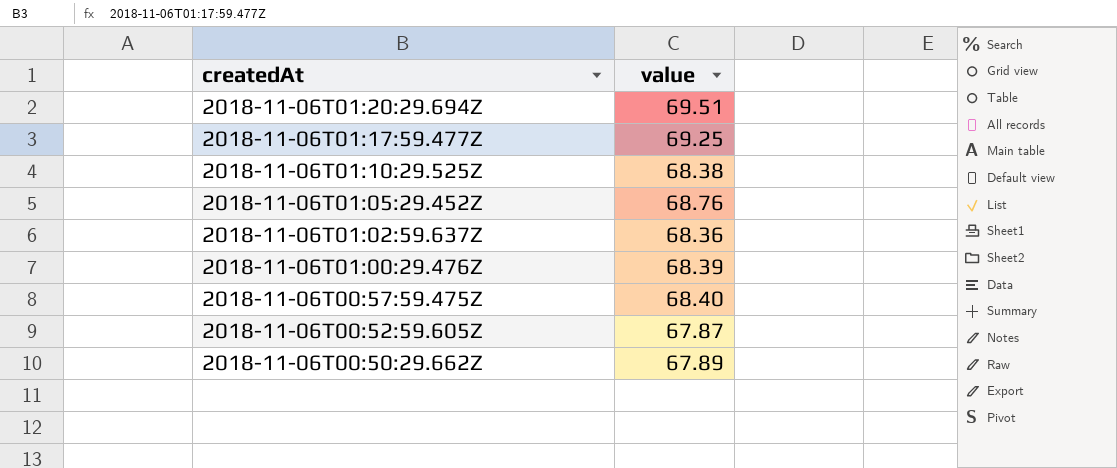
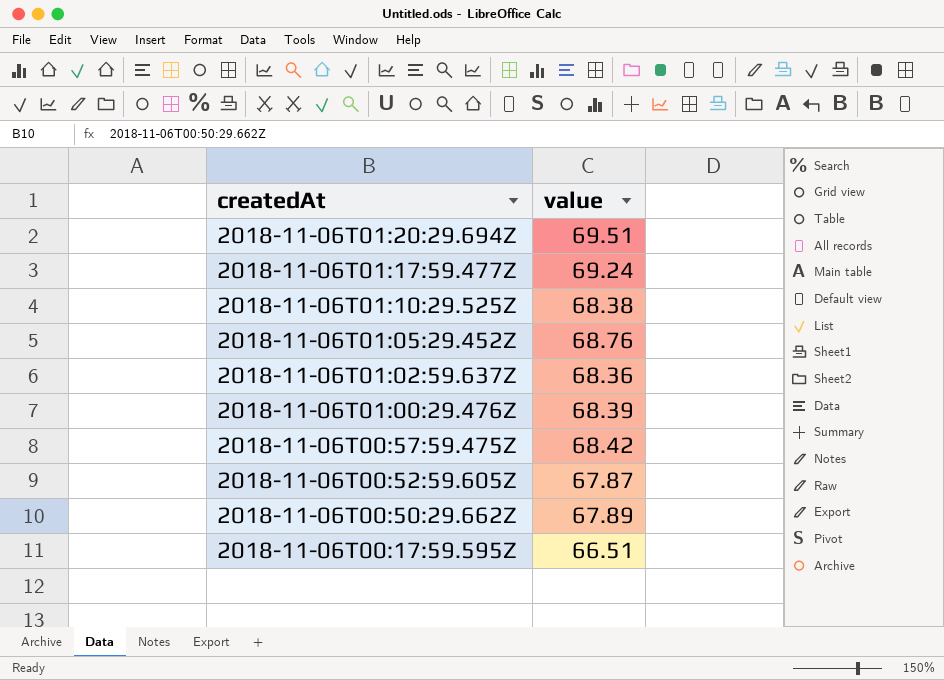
2018-11-06T01:17:59.477Z | value: 69.25 -> 69.24
2018-11-06T00:57:59.475Z | value: 68.40 -> 68.42
row 2018-11-06T00:17:59.595Z: none -> 66.51

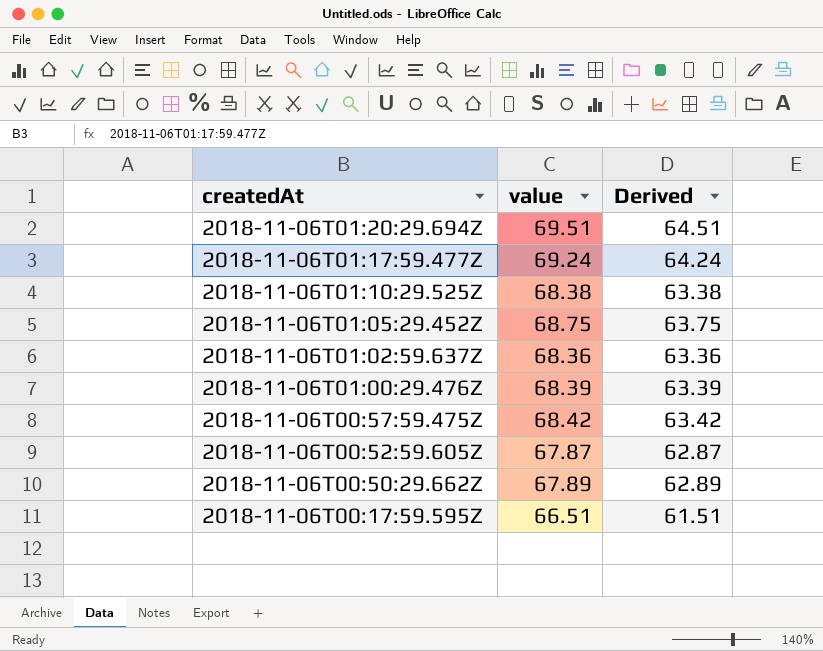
column Derived | formula: none -> [value] - 5
2018-11-06T01:05:29.452Z | value: 68.76 -> 68.75

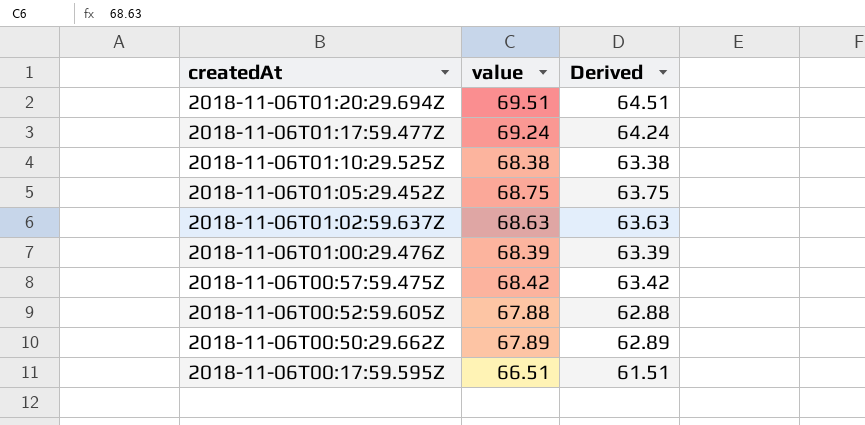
2018-11-06T01:02:59.637Z | value: 68.36 -> 68.63
2018-11-06T01:02:59.637Z | Derived: 63.36 -> 63.63
2018-11-06T00:52:59.605Z | value: 67.87 -> 67.88
2018-11-06T00:52:59.605Z | Derived: 62.87 -> 62.88

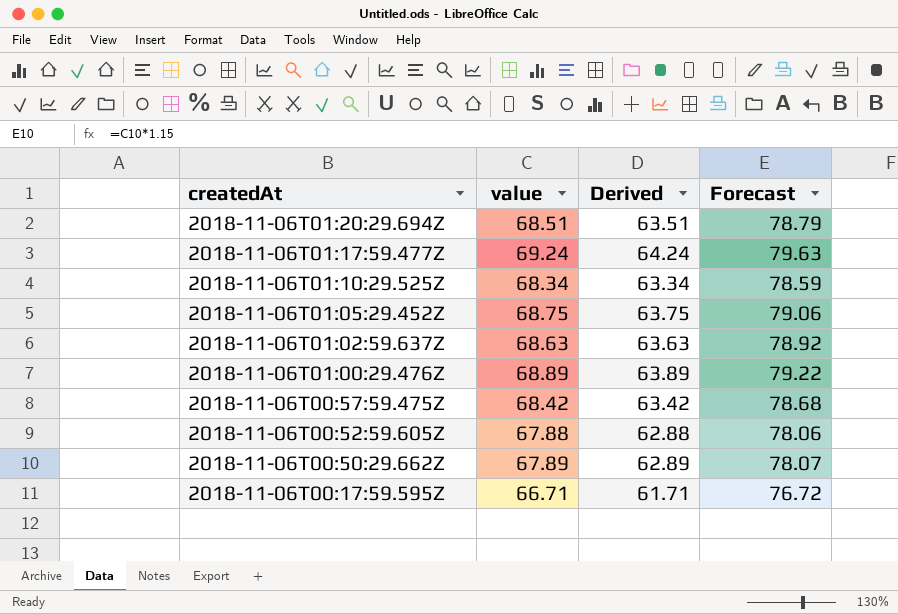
column Forecast | formula: none -> [value] * 1.15
2018-11-06T01:20:29.694Z | value: 69.51 -> 68.51
2018-11-06T01:20:29.694Z | Derived: 64.51 -> 63.51
2018-11-06T01:10:29.525Z | value: 68.38 -> 68.34
2018-11-06T01:10:29.525Z | Derived: 63.38 -> 63.34
2018-11-06T01:00:29.476Z | value: 68.39 -> 68.89
2018-11-06T01:00:29.476Z | Derived: 63.39 -> 63.89
2018-11-06T00:17:59.595Z | value: 66.51 -> 66.71
2018-11-06T00:17:59.595Z | Derived: 61.51 -> 61.71

